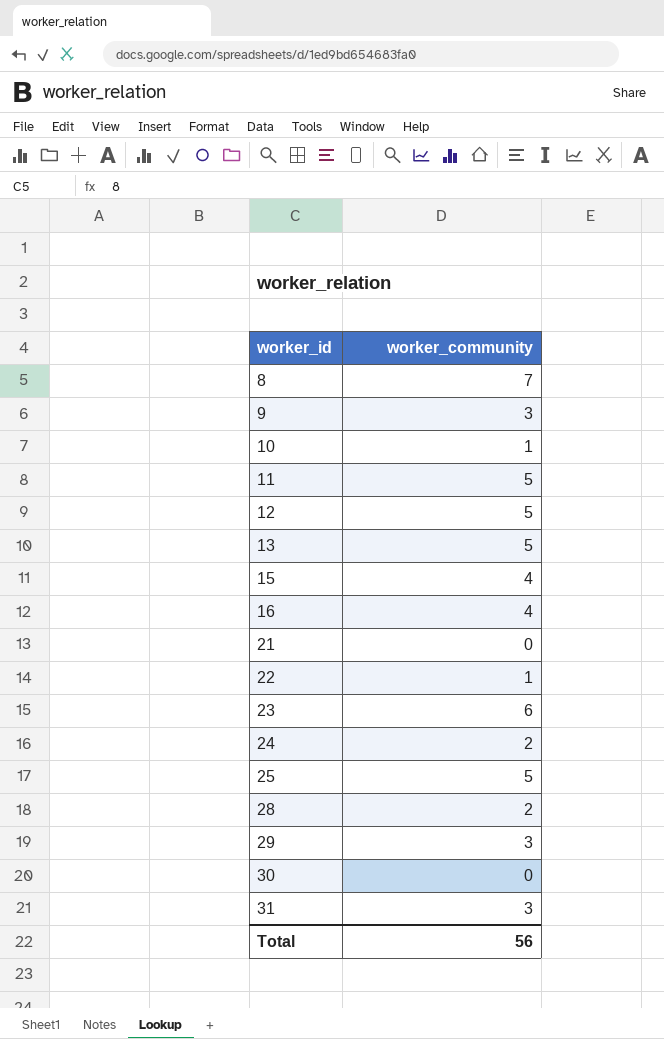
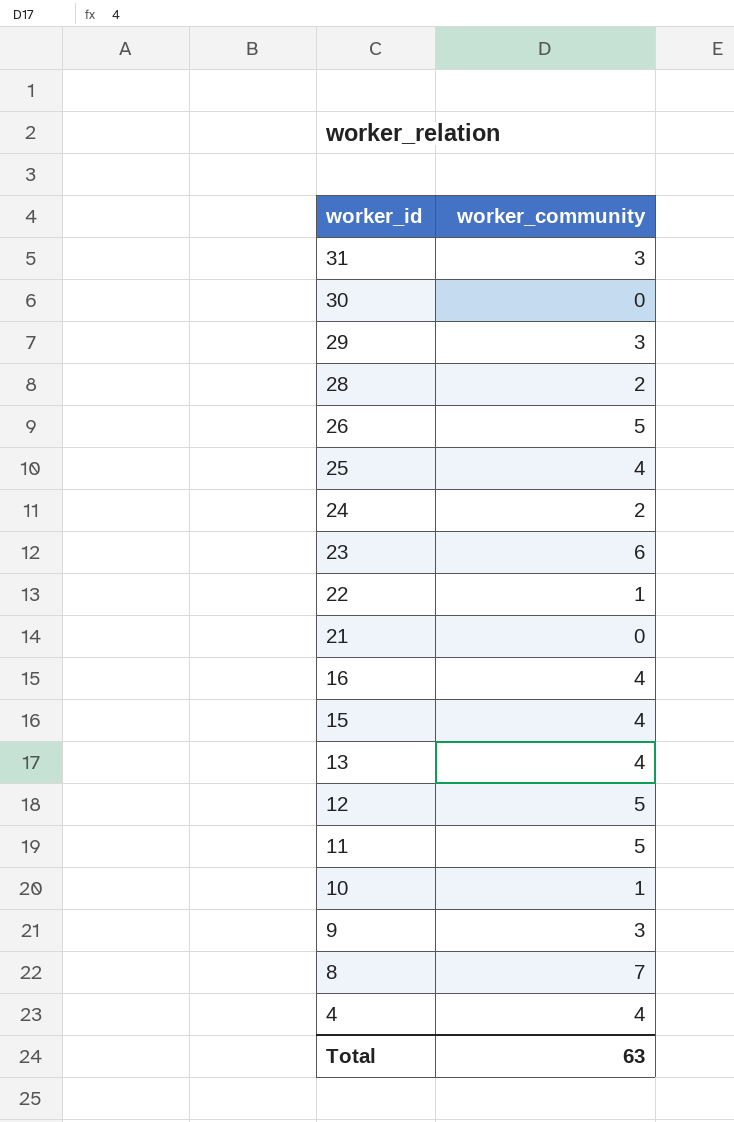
row order: worker_id ascending -> worker_id descending
row 26: none -> 5
25 | worker_community: 5 -> 4
13 | worker_community: 5 -> 4
row 4: none -> 4
Total | worker_community: 56 -> 63

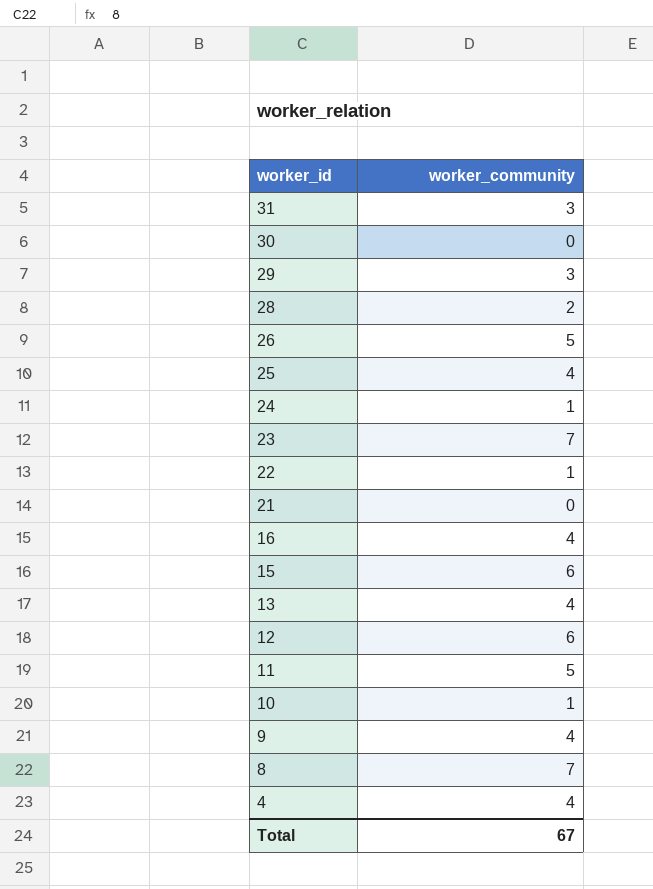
24 | worker_community: 2 -> 1
23 | worker_community: 6 -> 7
15 | worker_community: 4 -> 6
12 | worker_community: 5 -> 6
9 | worker_community: 3 -> 4
Total | worker_community: 63 -> 67

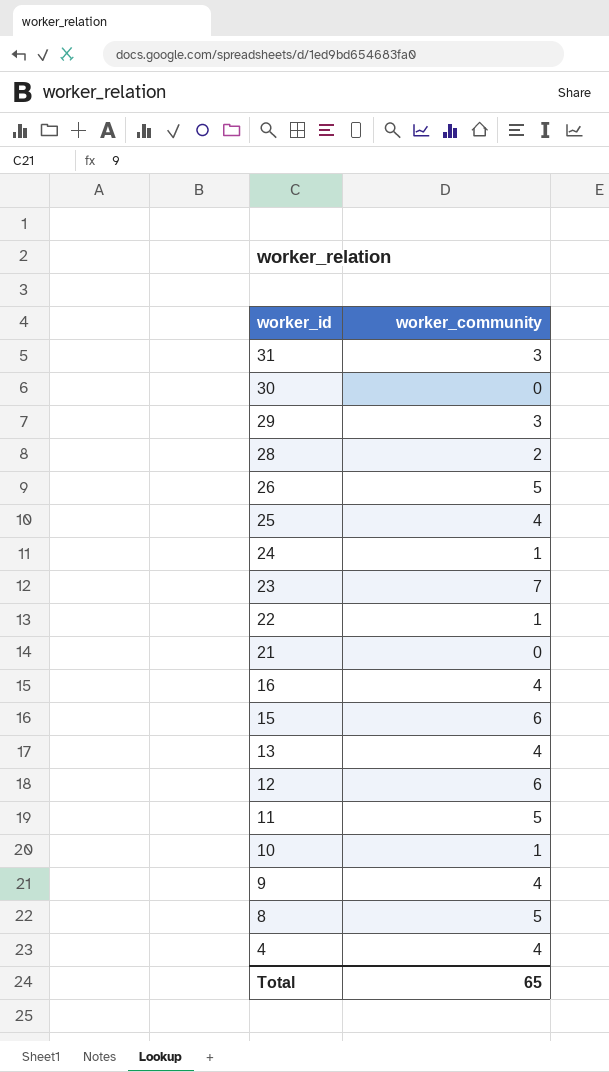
8 | worker_community: 7 -> 5
Total | worker_community: 67 -> 65

